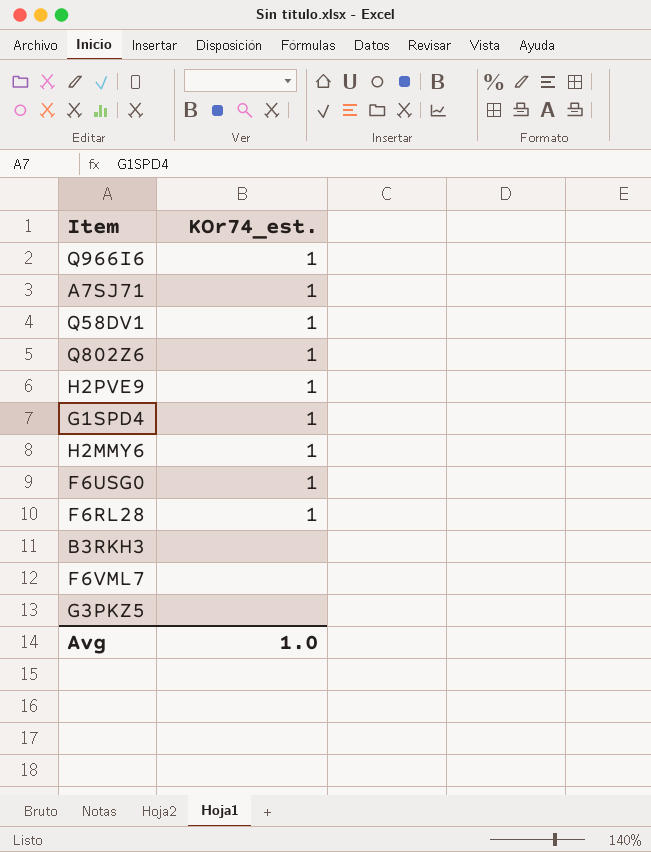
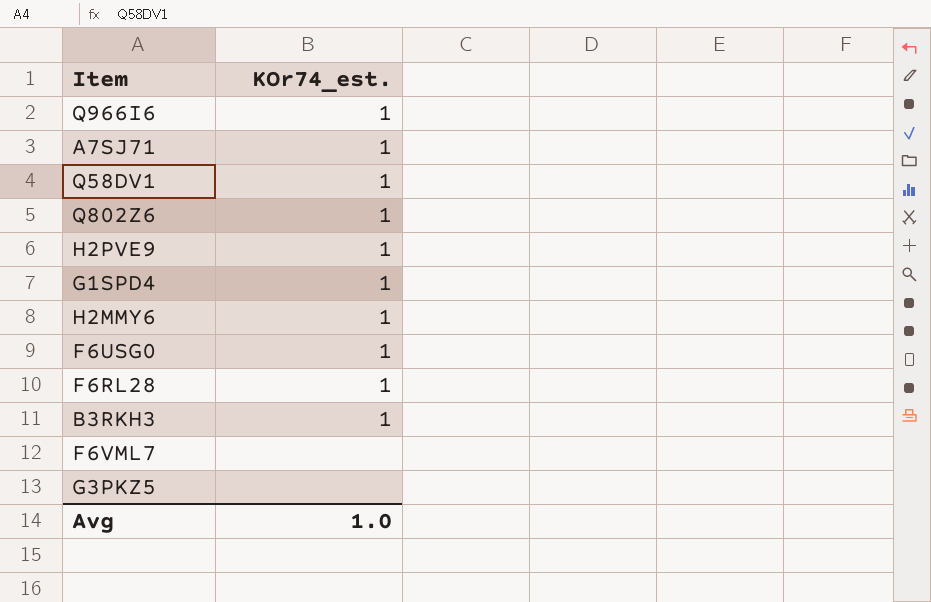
B3RKH3 | KOr74_est.: none -> 1

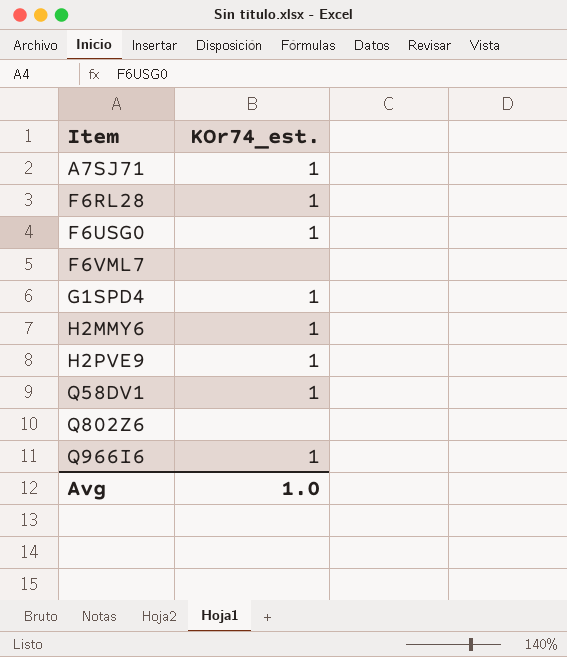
row order: none -> Item ascending
row B3RKH3: 1 -> none
row G3PKZ5: none -> none
Q802Z6 | KOr74_est.: 1 -> none

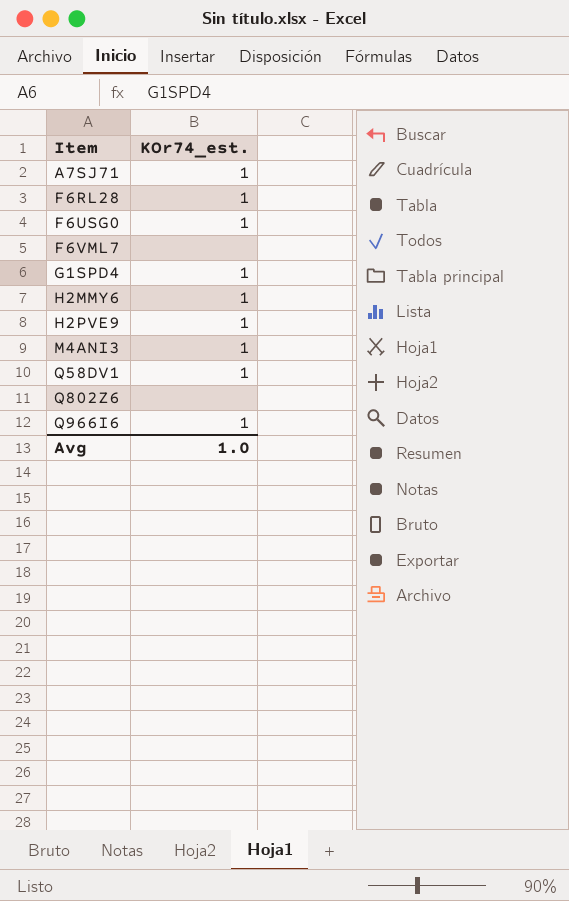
row M4ANI3: none -> 1

